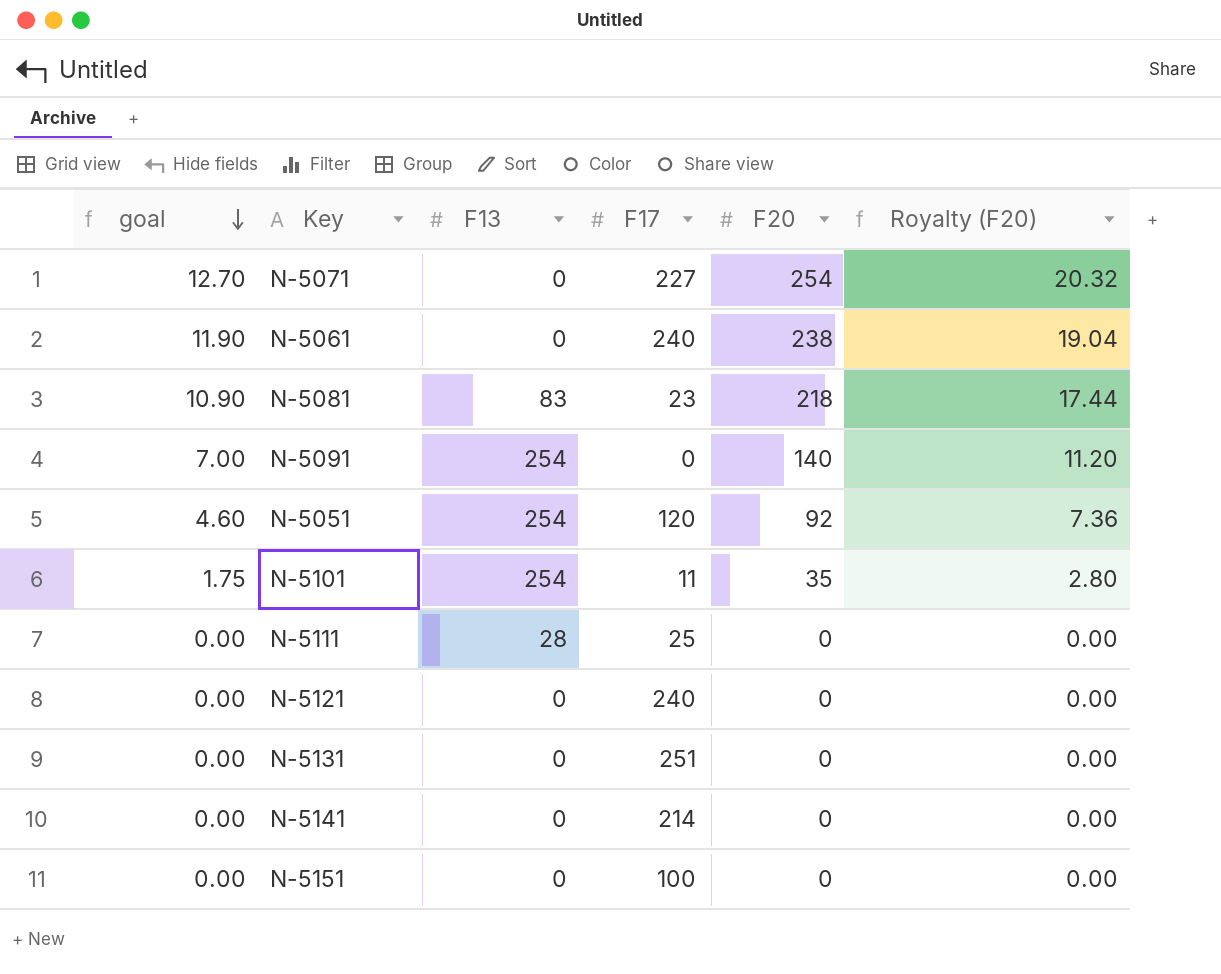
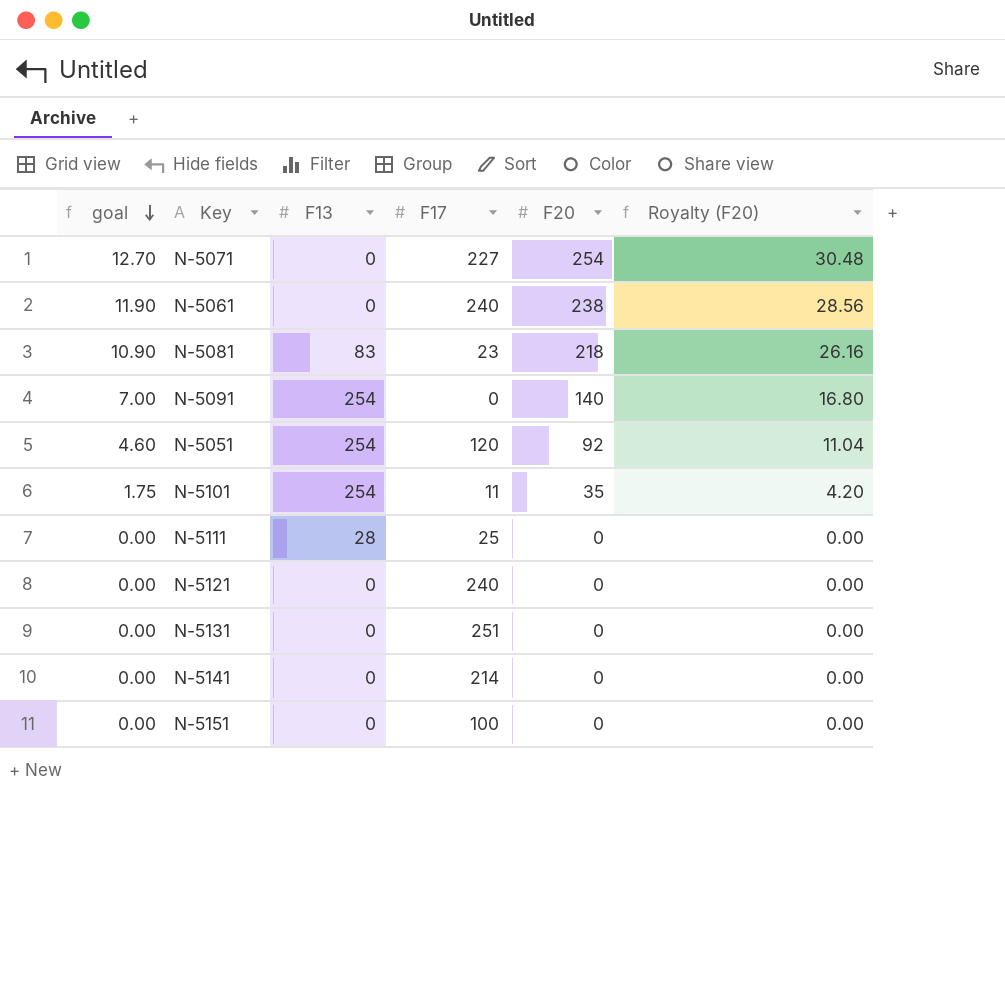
column Royalty (F20) | formula: [F20] * 0.08 -> [F20] * 0.12

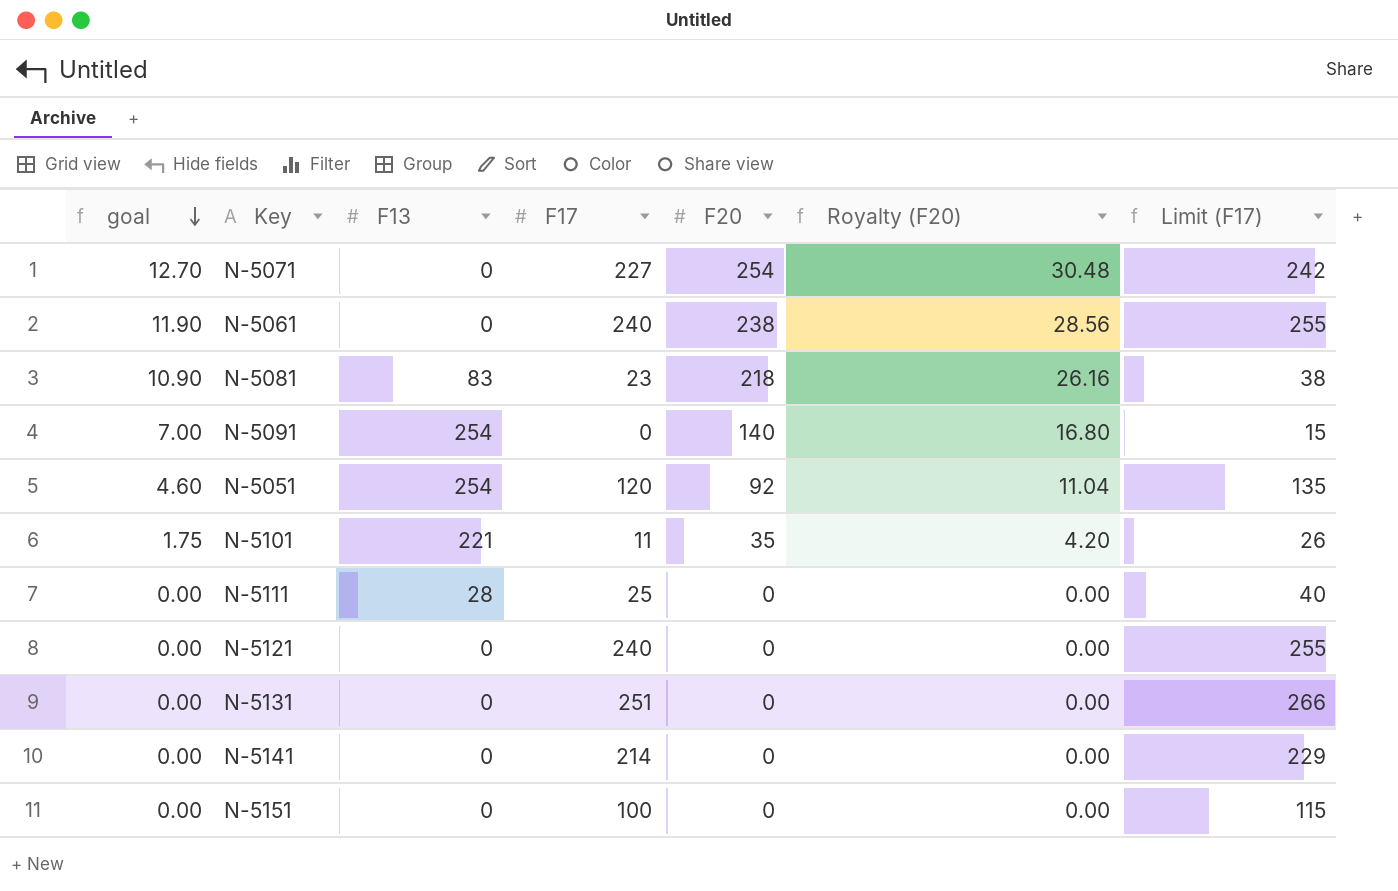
column Limit (F17) | formula: none -> [F17] + 15
N-5101 | F13: 254 -> 221

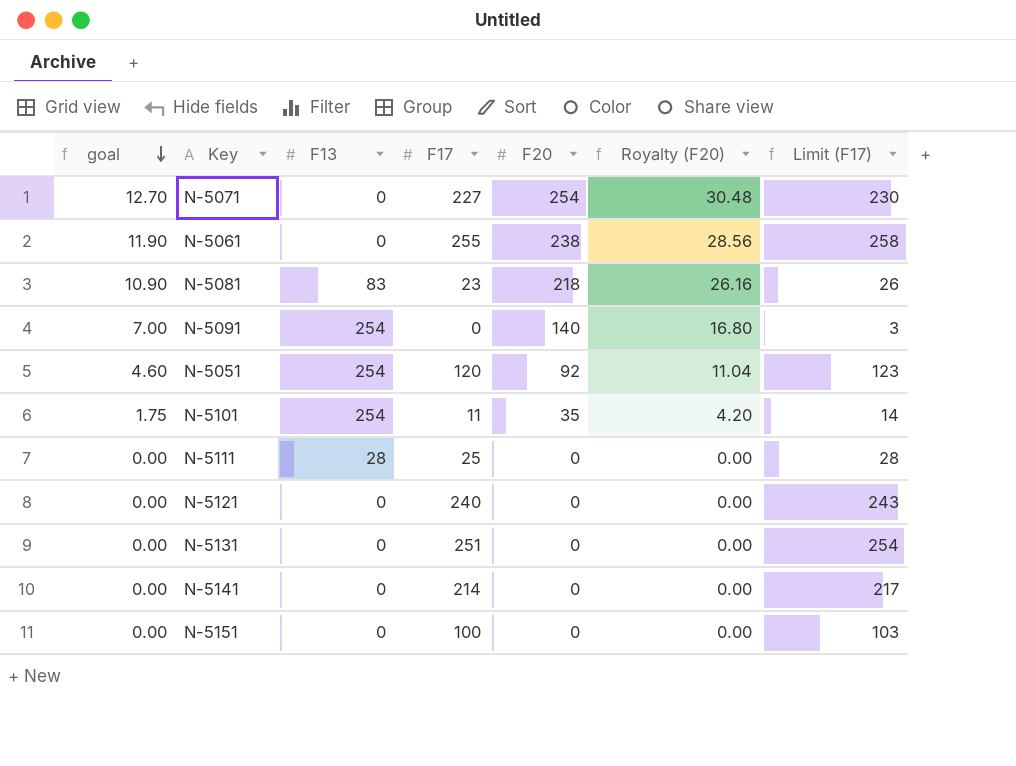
column Limit (F17) | formula: [F17] + 15 -> [F17] + 3
N-5061 | F17: 240 -> 255
N-5101 | F13: 221 -> 254

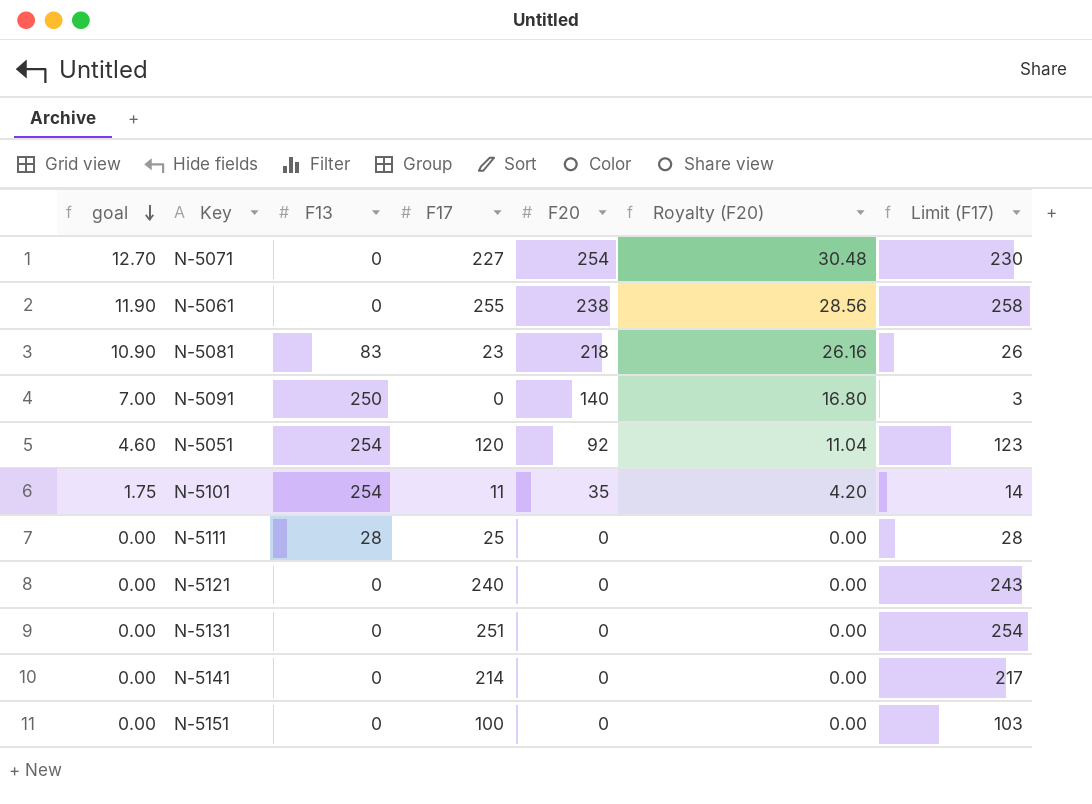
N-5091 | F13: 254 -> 250

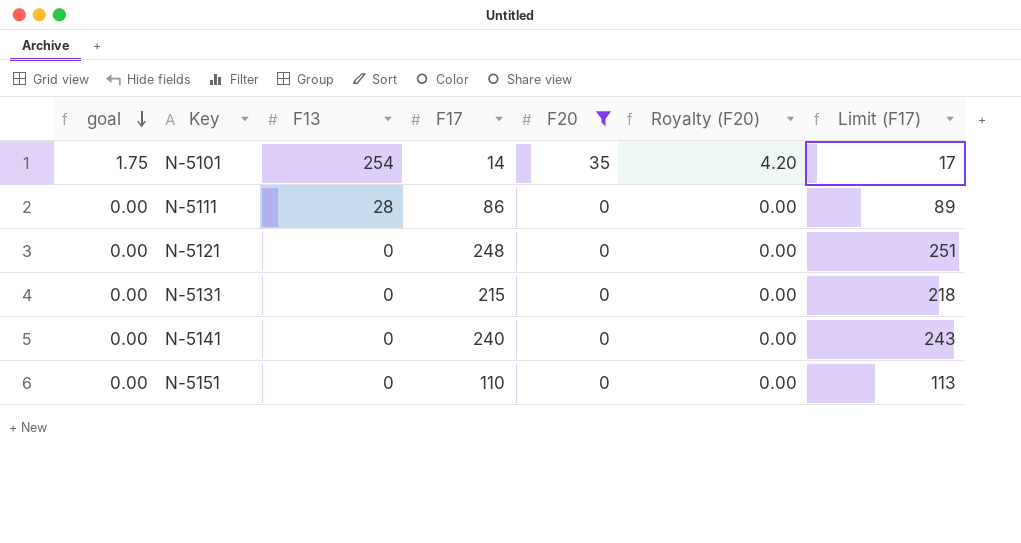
filter: none -> F20 <= 35
N-5101 | F17: 11 -> 14
N-5101 | Limit (F17): 14 -> 17
N-5111 | F17: 25 -> 86
N-5111 | Limit (F17): 28 -> 89
N-5121 | F17: 240 -> 248
N-5121 | Limit (F17): 243 -> 251
N-5131 | F17: 251 -> 215
N-5131 | Limit (F17): 254 -> 218
N-5141 | F17: 214 -> 240
N-5141 | Limit (F17): 217 -> 243
N-5151 | F17: 100 -> 110
N-5151 | Limit (F17): 103 -> 113

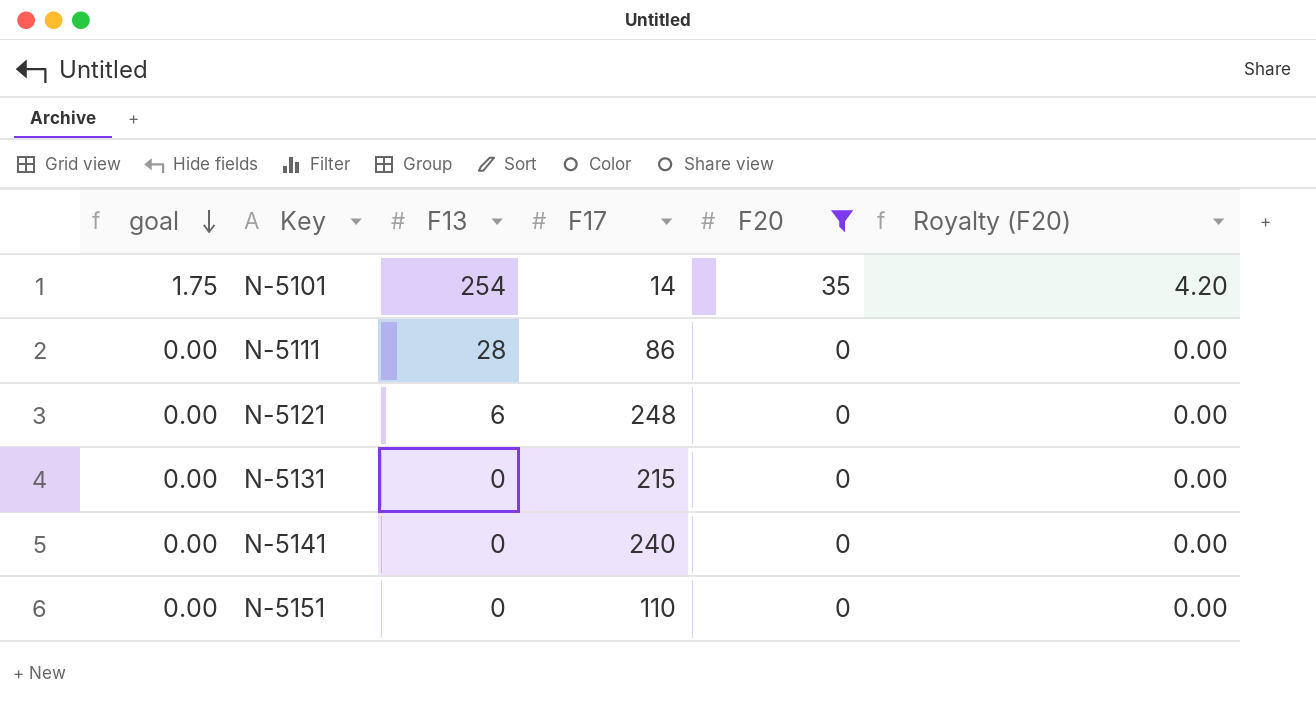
column Limit (F17) | formula: [F17] + 3 -> none
N-5121 | F13: 0 -> 6

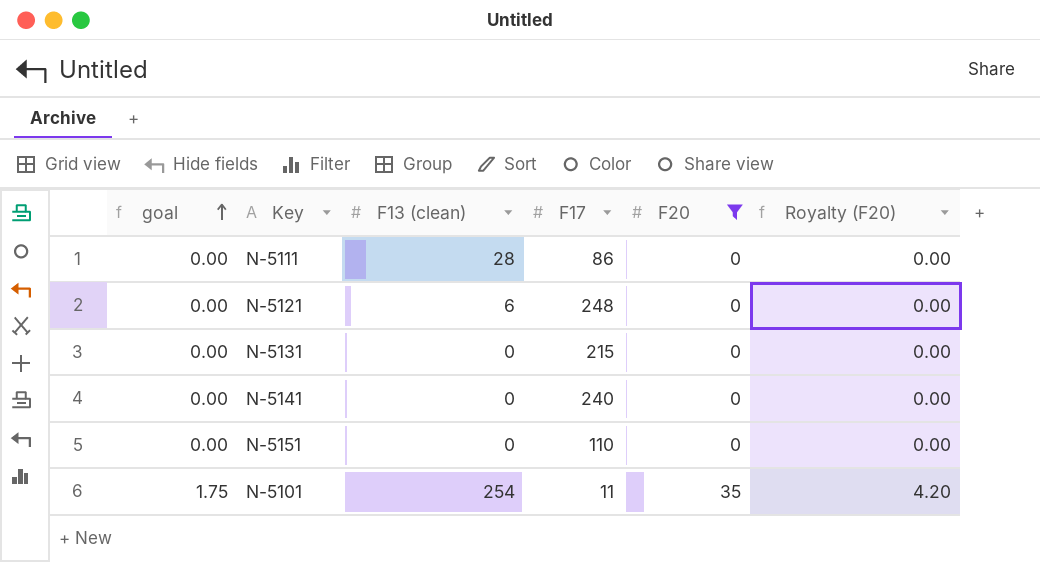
row order: goal descending -> goal ascending
column name: F13 -> F13 (clean)
N-5101 | F17: 14 -> 11

